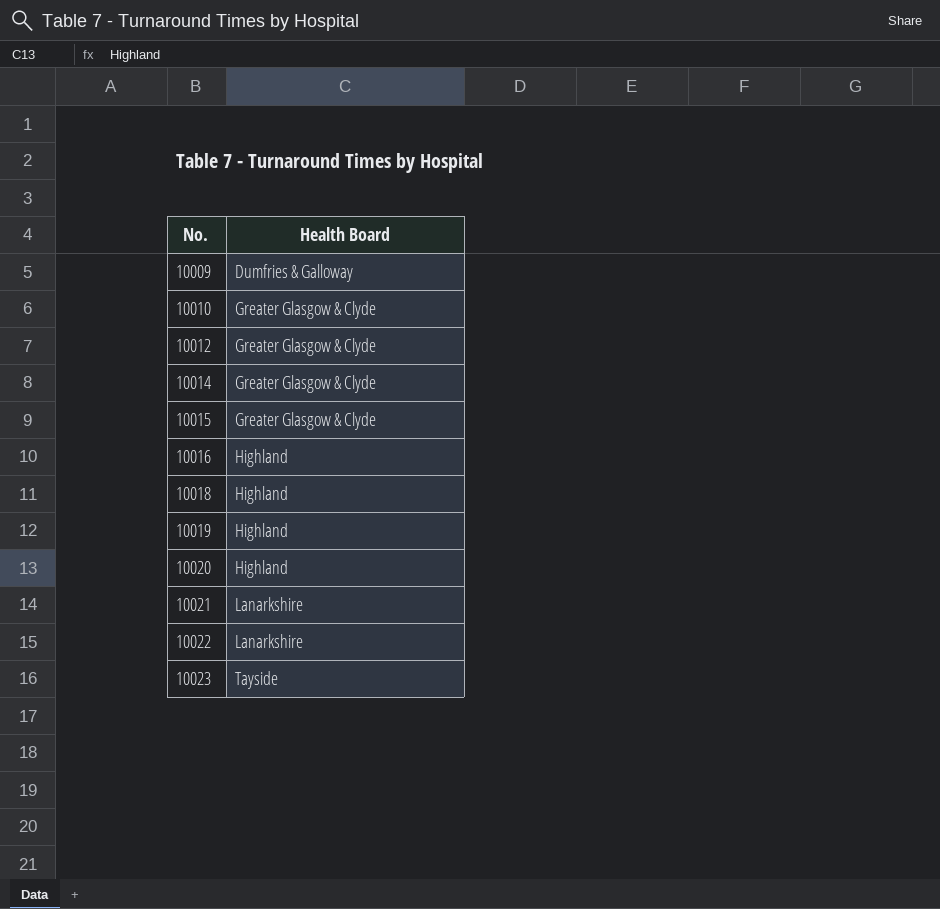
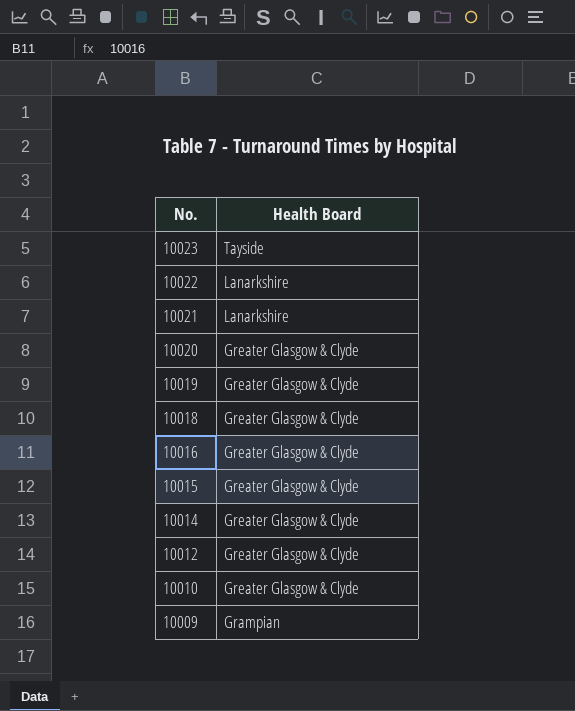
row order: No. ascending -> No. descending
10020 | Health Board: Highland -> Greater Glasgow & Clyde
10019 | Health Board: Highland -> Greater Glasgow & Clyde
10018 | Health Board: Highland -> Greater Glasgow & Clyde
10016 | Health Board: Highland -> Greater Glasgow & Clyde
10009 | Health Board: Dumfries & Galloway -> Grampian

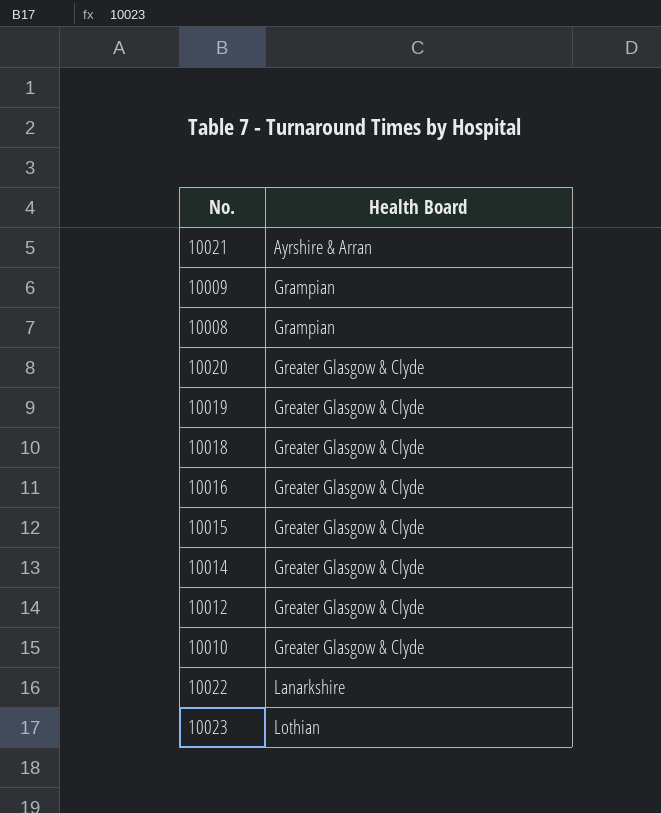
row order: No. descending -> Health Board ascending
10021 | Health Board: Lanarkshire -> Ayrshire & Arran
row 10008: none -> Grampian
10023 | Health Board: Tayside -> Lothian

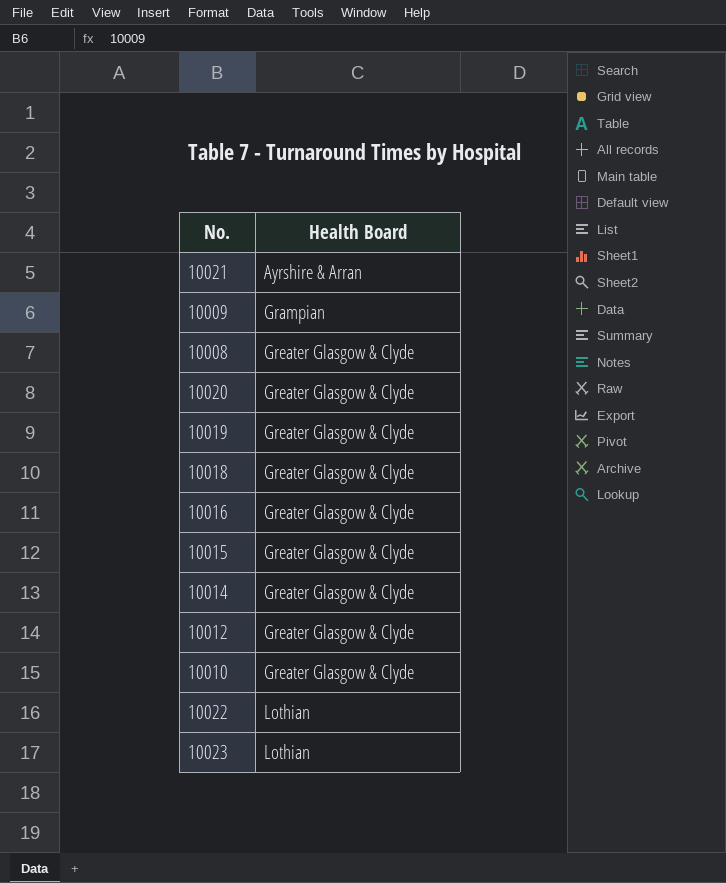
10008 | Health Board: Grampian -> Greater Glasgow & Clyde
10022 | Health Board: Lanarkshire -> Lothian

